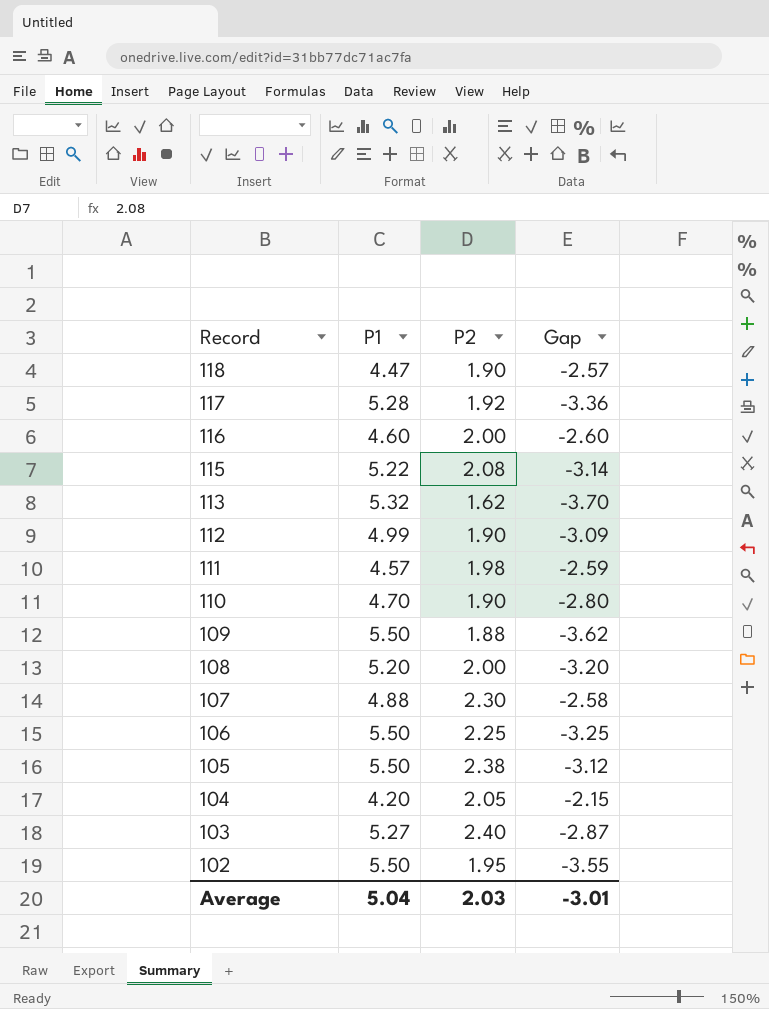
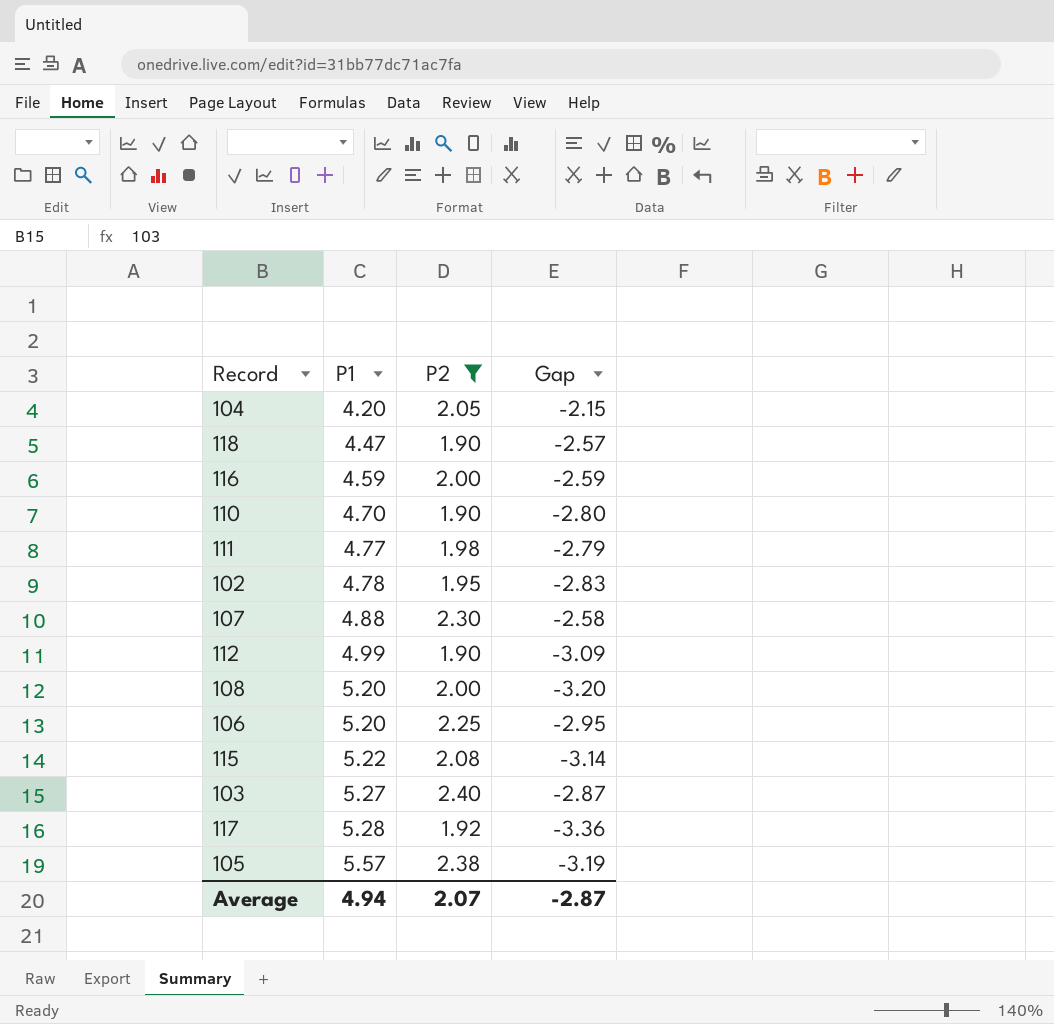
filter: none -> P2 >= 1.90
row order: Record descending -> P1 ascending
116 | P1: 4.60 -> 4.59
116 | Gap: -2.60 -> -2.59
111 | P1: 4.57 -> 4.77
111 | Gap: -2.59 -> -2.79
102 | P1: 5.50 -> 4.78
102 | Gap: -3.55 -> -2.83
106 | P1: 5.50 -> 5.20
106 | Gap: -3.25 -> -2.95
105 | P1: 5.50 -> 5.57
105 | Gap: -3.12 -> -3.19
Average | P1: 5.04 -> 4.94
Average | P2: 2.03 -> 2.07
Average | Gap: -3.01 -> -2.87

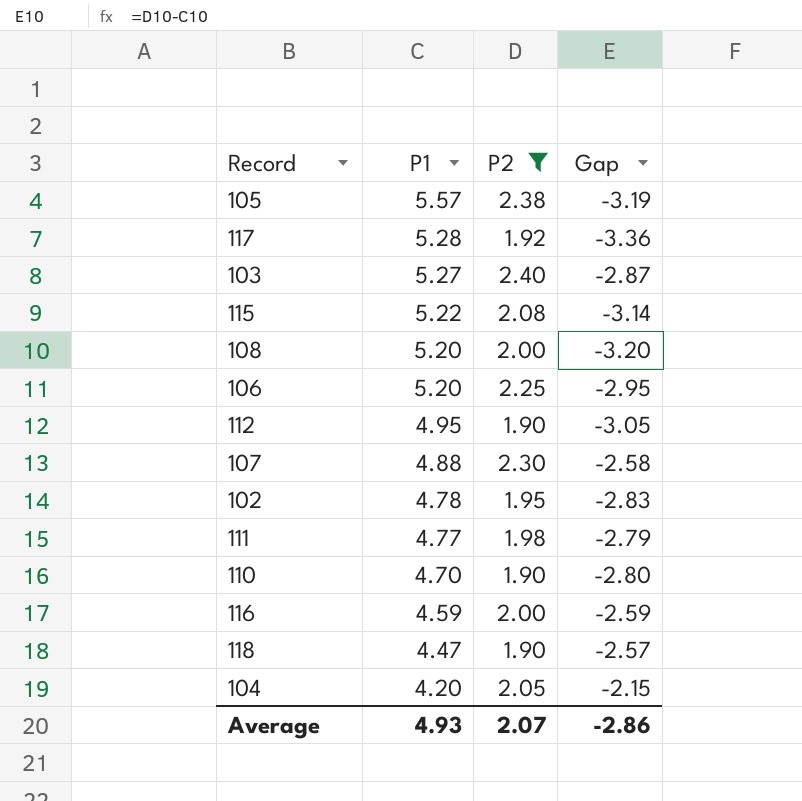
row order: P1 ascending -> P1 descending
112 | P1: 4.99 -> 4.95
112 | Gap: -3.09 -> -3.05
Average | P1: 4.94 -> 4.93
Average | Gap: -2.87 -> -2.86

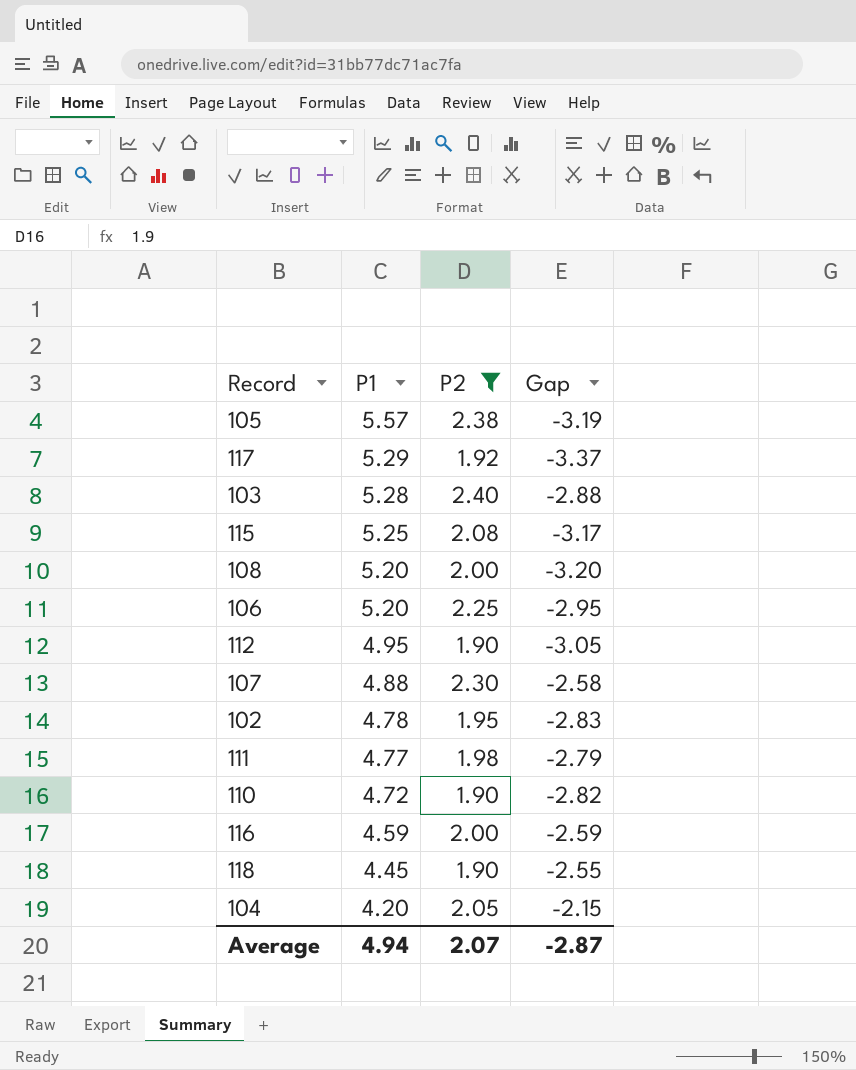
117 | P1: 5.28 -> 5.29
117 | Gap: -3.36 -> -3.37
103 | P1: 5.27 -> 5.28
103 | Gap: -2.87 -> -2.88
115 | P1: 5.22 -> 5.25
115 | Gap: -3.14 -> -3.17
110 | P1: 4.70 -> 4.72
110 | Gap: -2.80 -> -2.82
118 | P1: 4.47 -> 4.45
118 | Gap: -2.57 -> -2.55
Average | P1: 4.93 -> 4.94
Average | Gap: -2.86 -> -2.87

